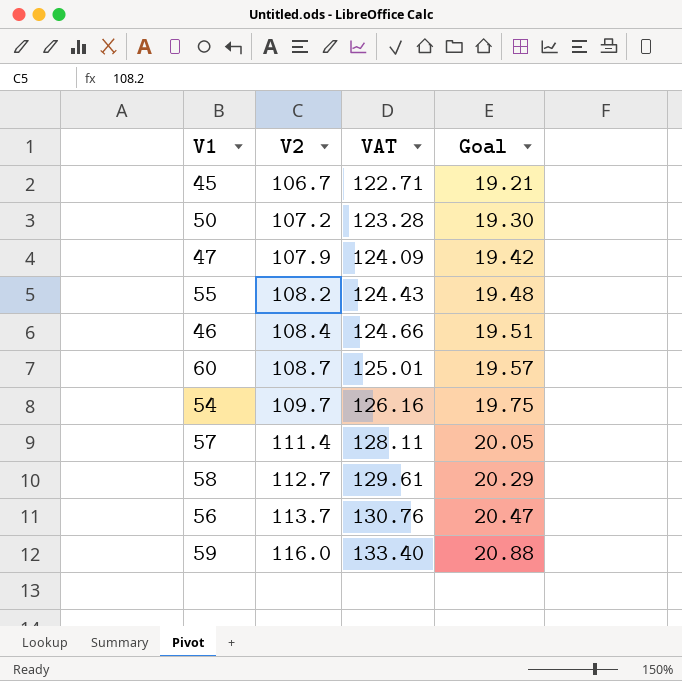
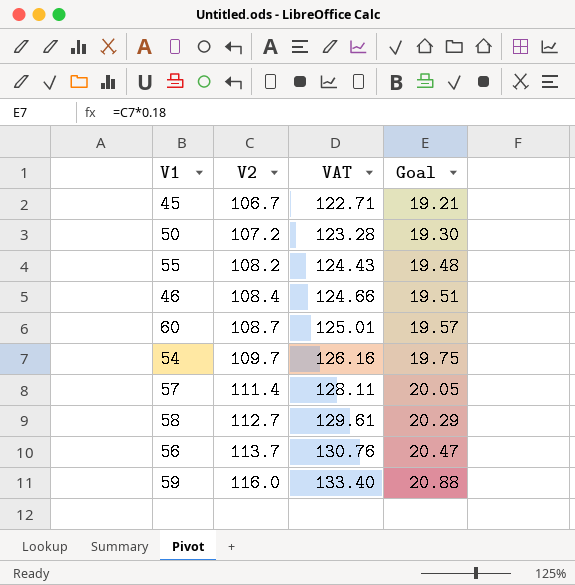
row 47: 107.9 | 124.09 | 19.42 -> none

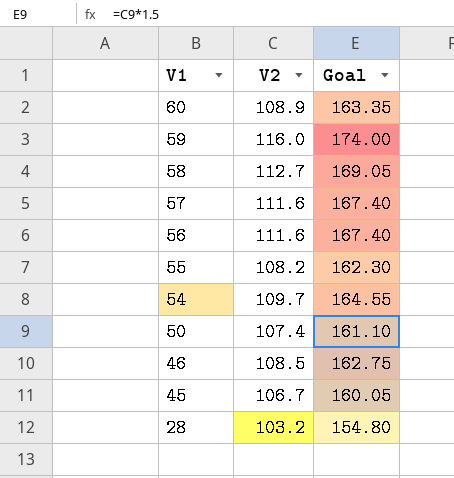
row order: V2 ascending -> V1 descending
column VAT | formula: [V2] * 1.15 -> none
column Goal | formula: [V2] * 0.18 -> [V2] * 1.5
60 | V2: 108.7 -> 108.9
57 | V2: 111.4 -> 111.6
56 | V2: 113.7 -> 111.6
50 | V2: 107.2 -> 107.4
46 | V2: 108.4 -> 108.5
row 28: none -> 103.2 | 154.80

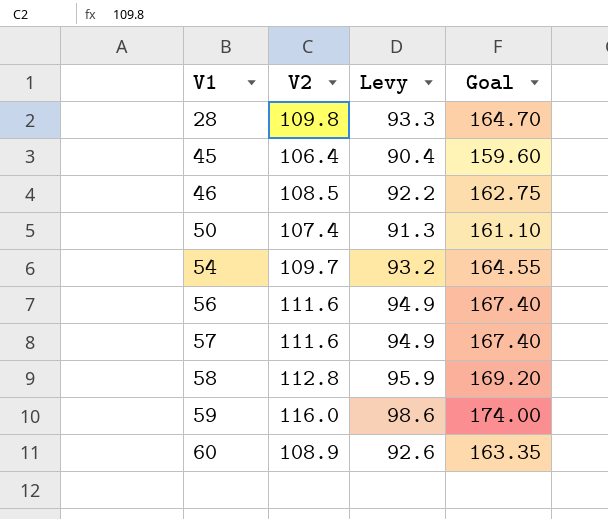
row order: V1 descending -> V1 ascending
column Levy | formula: none -> [V2] * 0.85
row 55: 108.2 | 162.30 -> none
28 | V2: 103.2 -> 109.8
28 | Goal: 154.80 -> 164.70
45 | V2: 106.7 -> 106.4
45 | Goal: 160.05 -> 159.60
58 | V2: 112.7 -> 112.8
58 | Goal: 169.05 -> 169.20

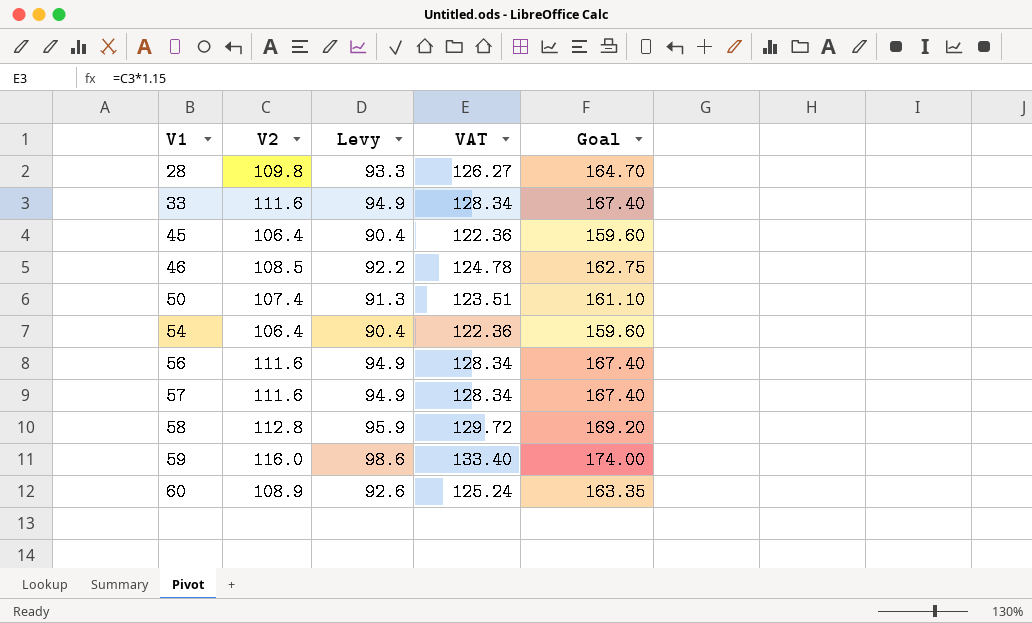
column VAT | formula: none -> [V2] * 1.15
row 33: none -> 111.6 | 94.9 | 128.34 | 167.40
54 | V2: 109.7 -> 106.4
54 | Levy: 93.2 -> 90.4
54 | Goal: 164.55 -> 159.60

